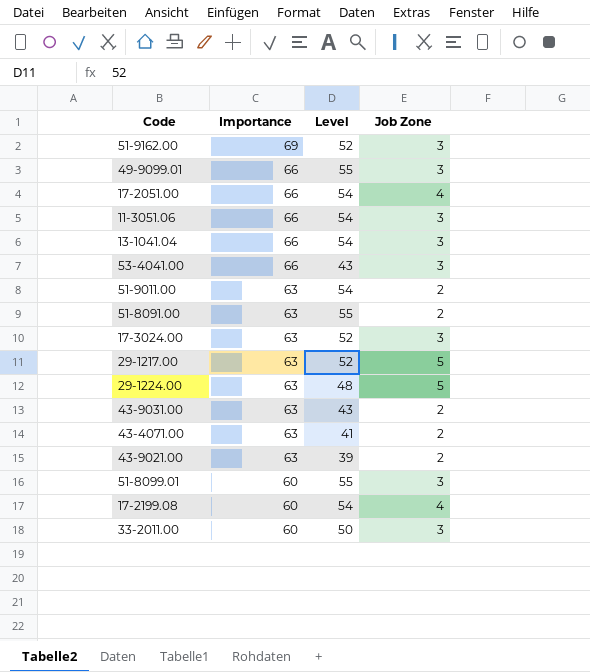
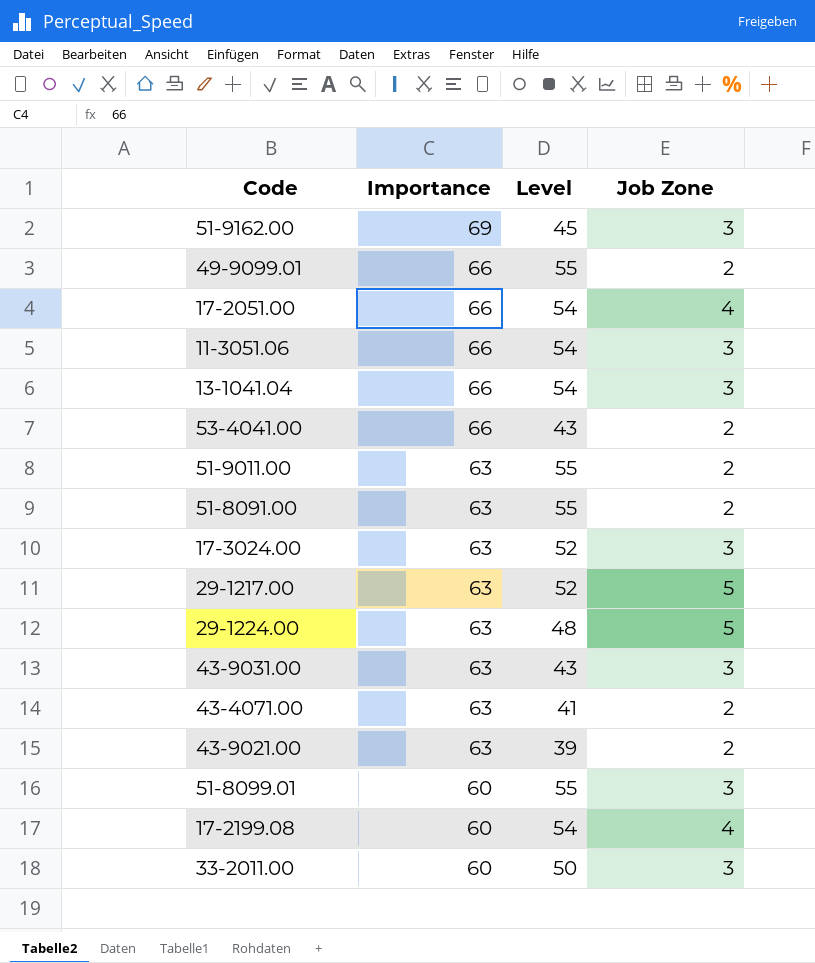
51-9162.00 | Level: 52 -> 45
49-9099.01 | Job Zone: 3 -> 2
53-4041.00 | Job Zone: 3 -> 2
51-9011.00 | Level: 54 -> 55
43-9031.00 | Job Zone: 2 -> 3

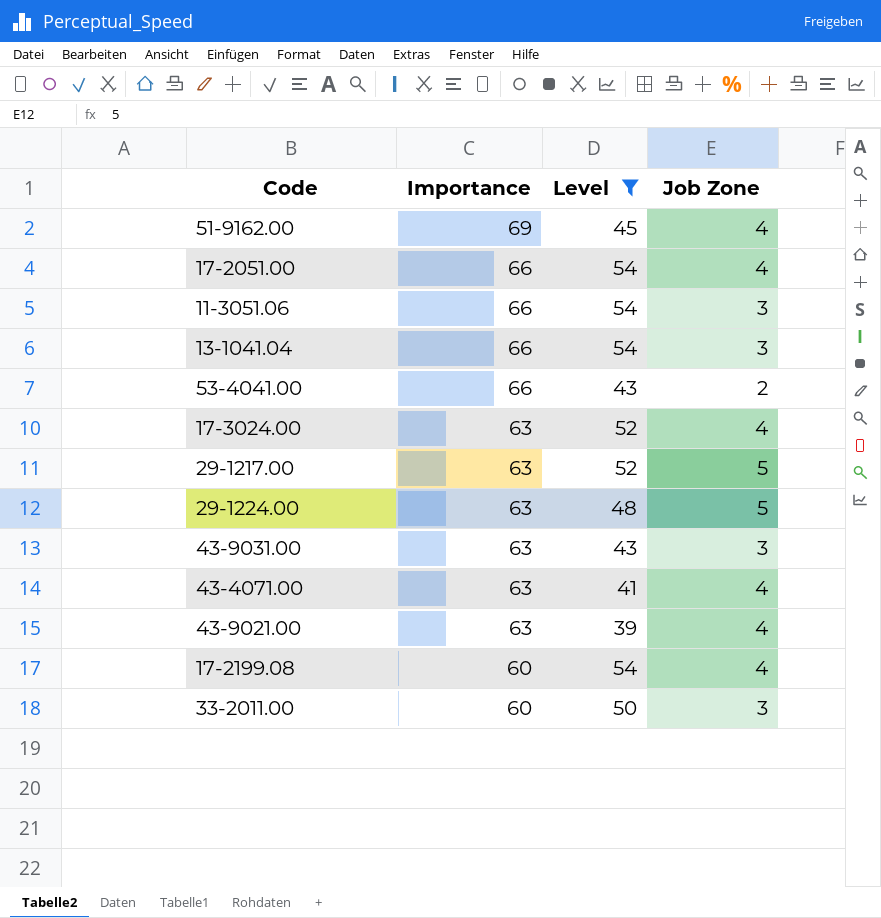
filter: none -> Level != 55
51-9162.00 | Job Zone: 3 -> 4
17-3024.00 | Job Zone: 3 -> 4
43-4071.00 | Job Zone: 2 -> 4
43-9021.00 | Job Zone: 2 -> 4

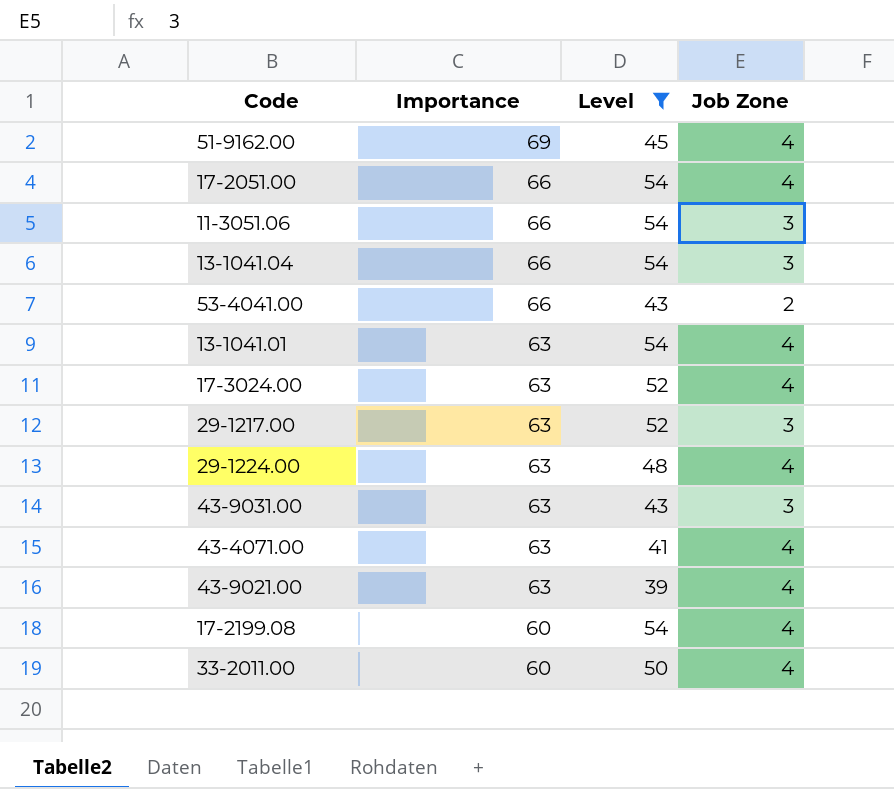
row 13-1041.01: none -> 63 | 54 | 4
29-1217.00 | Job Zone: 5 -> 3
29-1224.00 | Job Zone: 5 -> 4
33-2011.00 | Job Zone: 3 -> 4

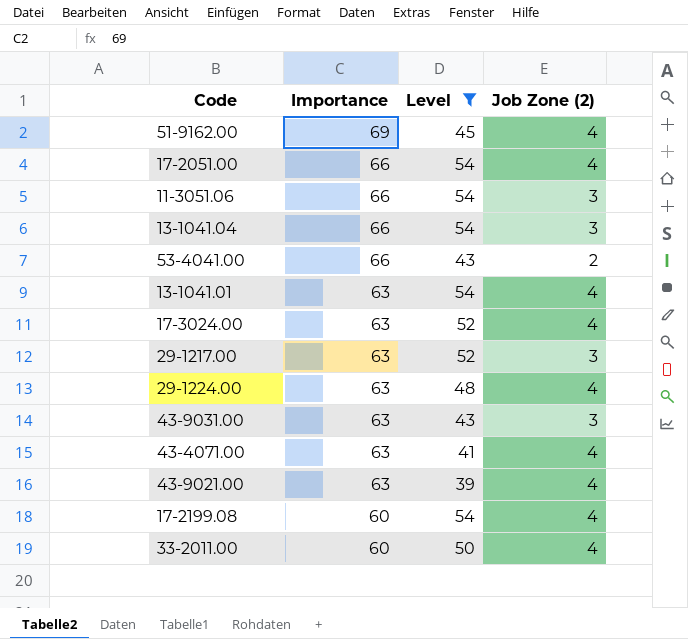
column name: Job Zone -> Job Zone (2)

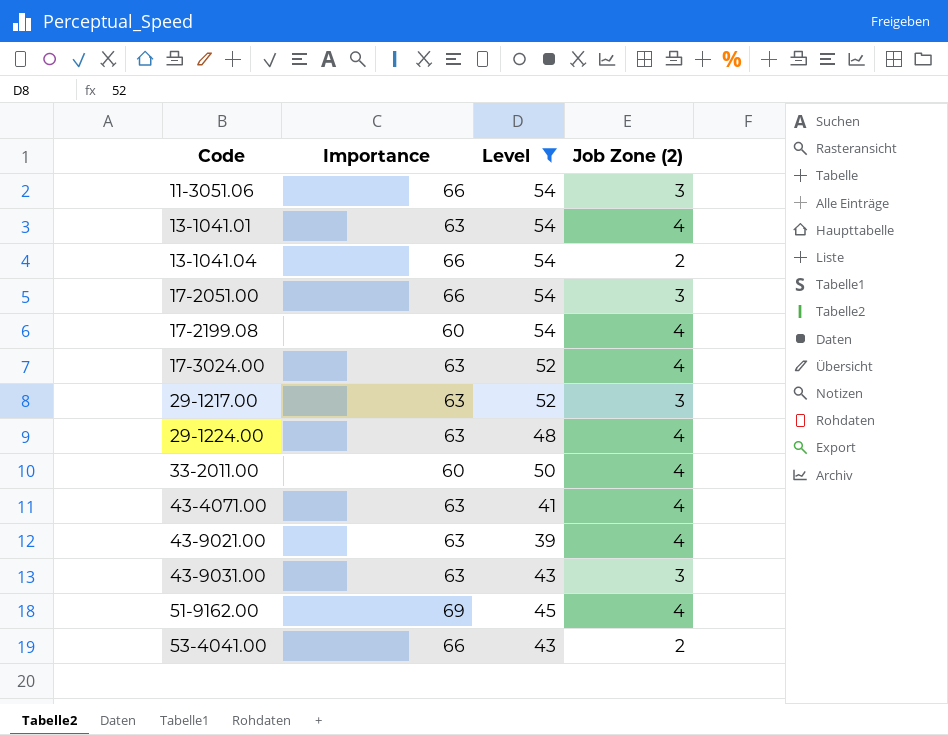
row order: Importance descending -> Code ascending
13-1041.04 | Job Zone (2): 3 -> 2
17-2051.00 | Job Zone (2): 4 -> 3

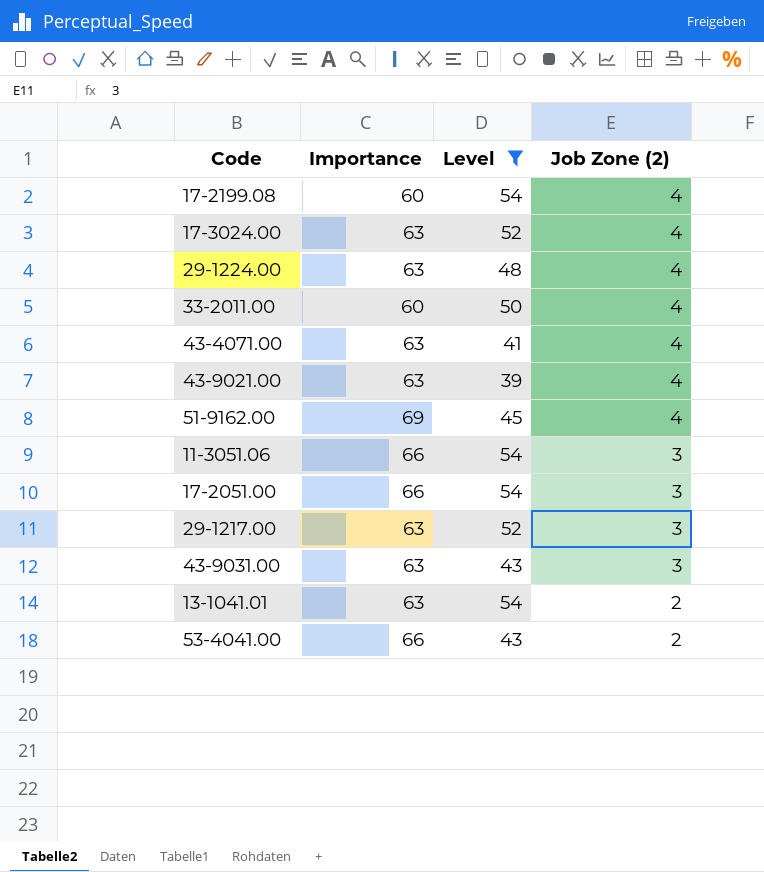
row order: Code ascending -> Job Zone (2) descending
row 13-1041.04: 66 | 54 | 2 -> none
13-1041.01 | Job Zone (2): 4 -> 2

